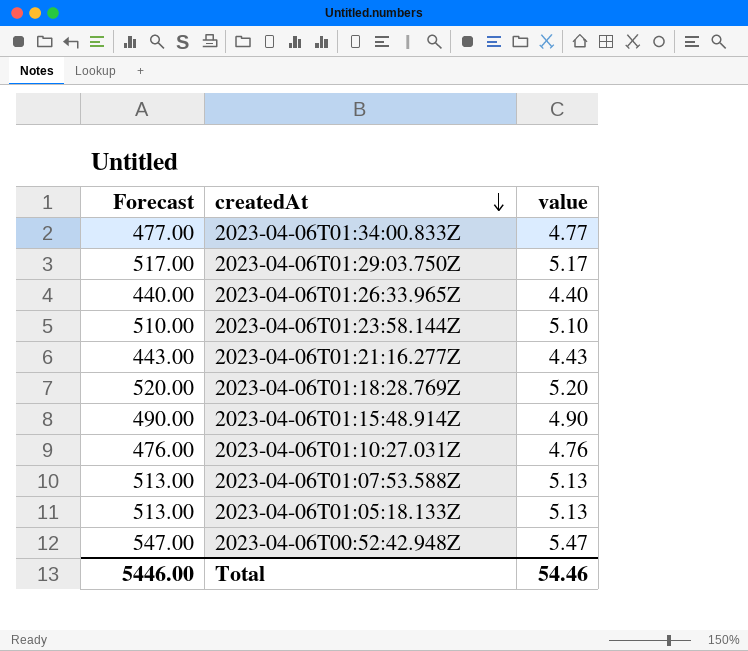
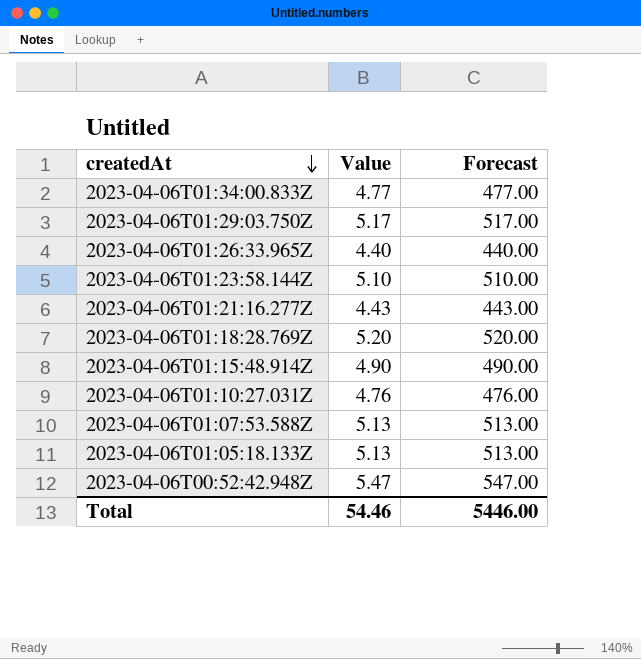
column name: value -> Value
column Forecast | position: 1 -> 3

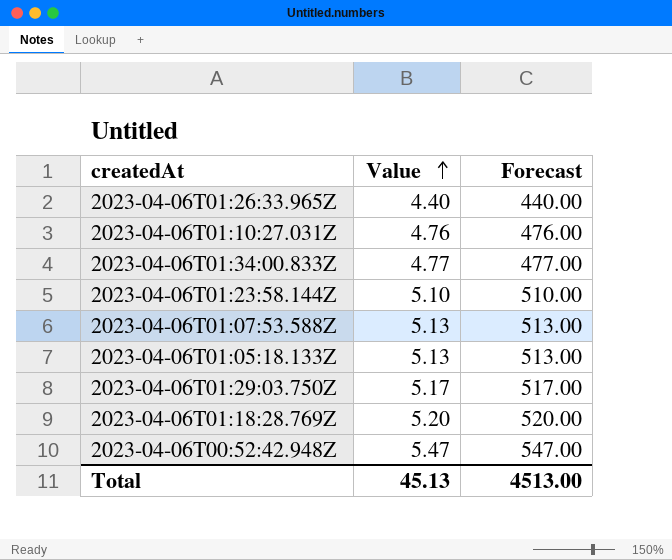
row order: createdAt descending -> Value ascending
row 2023-04-06T01:21:16.277Z: 4.43 | 443.00 -> none
row 2023-04-06T01:15:48.914Z: 4.90 | 490.00 -> none
Total | Value: 54.46 -> 45.13
Total | Forecast: 5446.00 -> 4513.00

